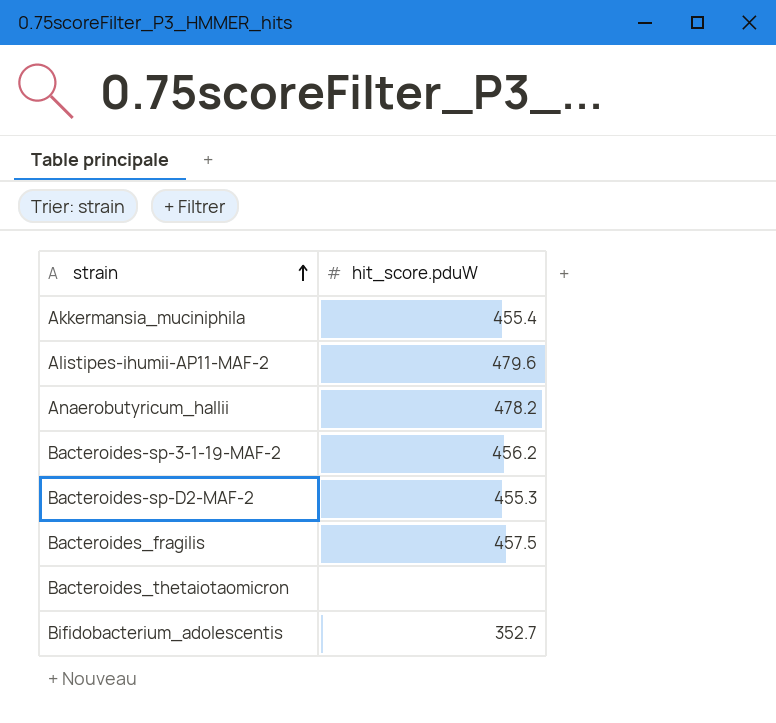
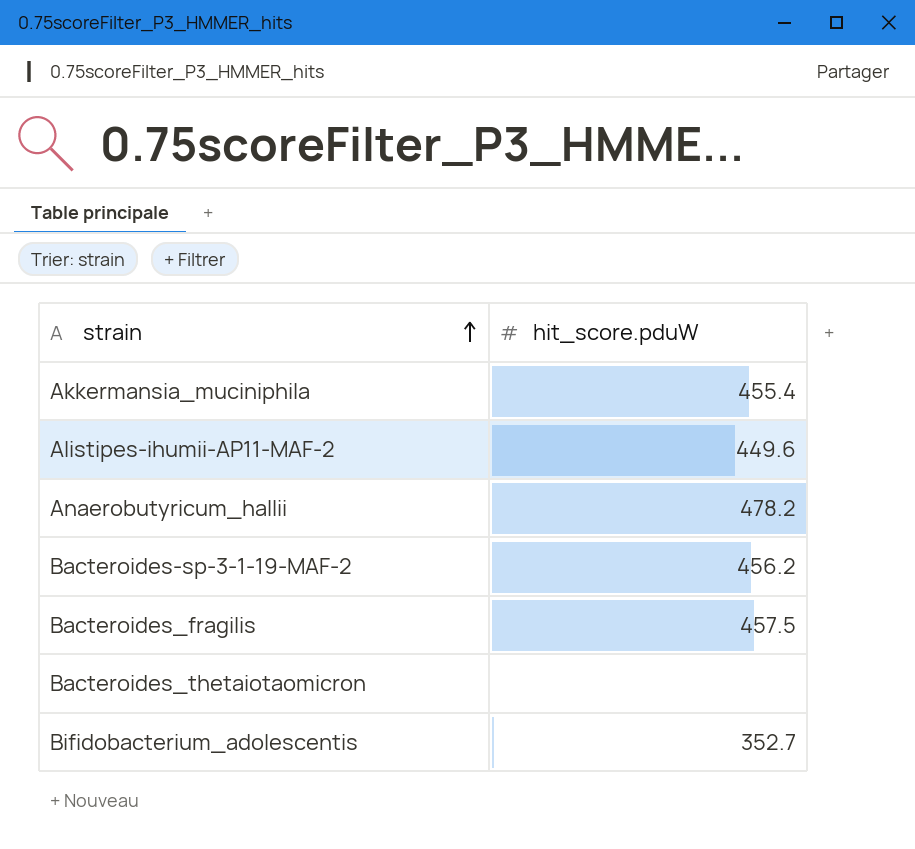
row Bacteroides-sp-D2-MAF-2: 455.3 -> none
Alistipes-ihumii-AP11-MAF-2 | hit_score.pduW: 479.6 -> 449.6

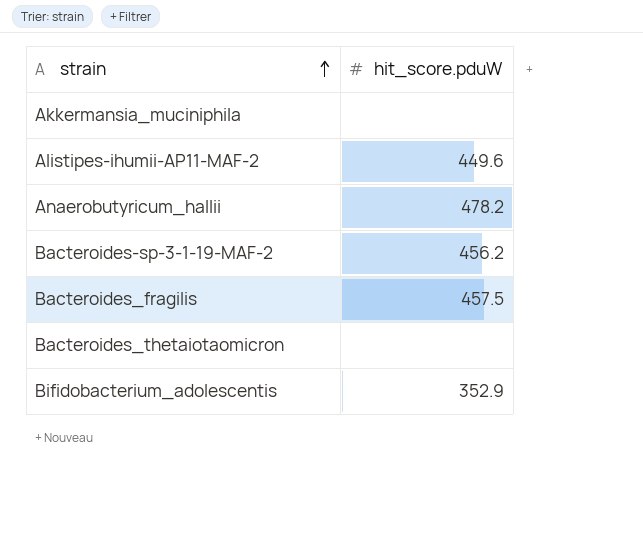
Akkermansia_muciniphila | hit_score.pduW: 455.4 -> none
Bifidobacterium_adolescentis | hit_score.pduW: 352.7 -> 352.9

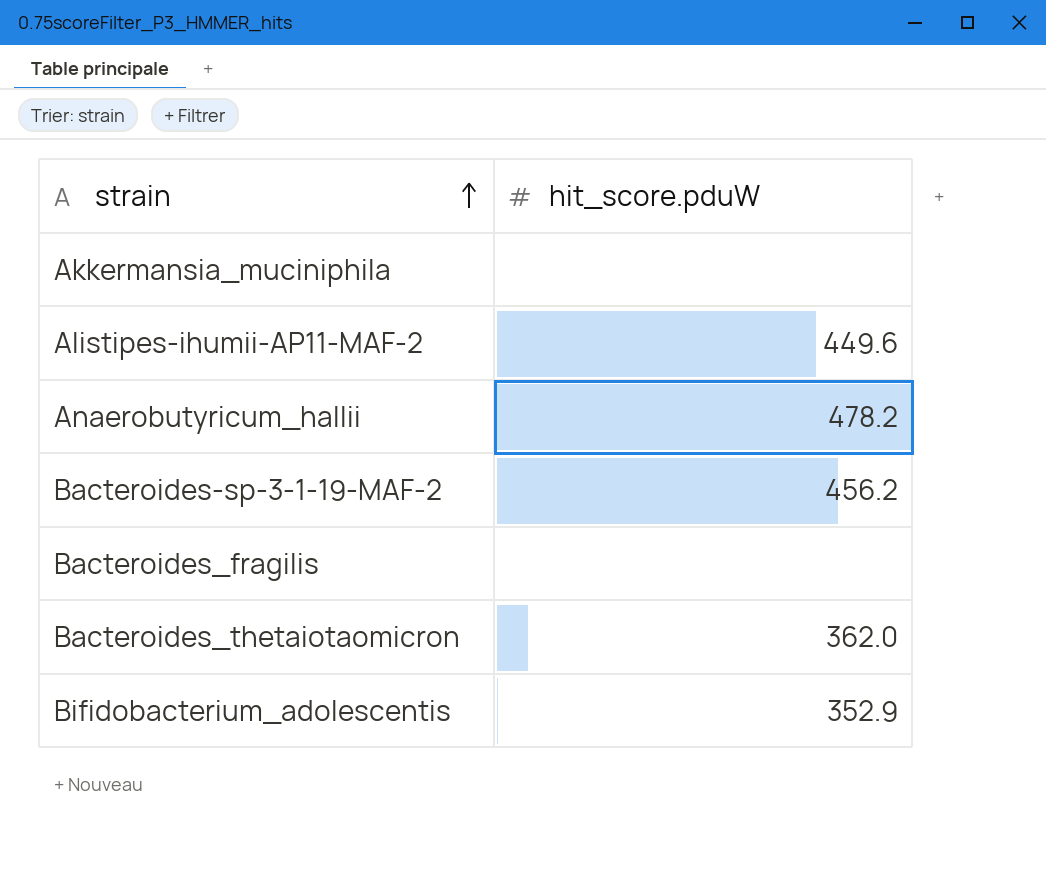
Bacteroides_fragilis | hit_score.pduW: 457.5 -> none
Bacteroides_thetaiotaomicron | hit_score.pduW: none -> 362.0

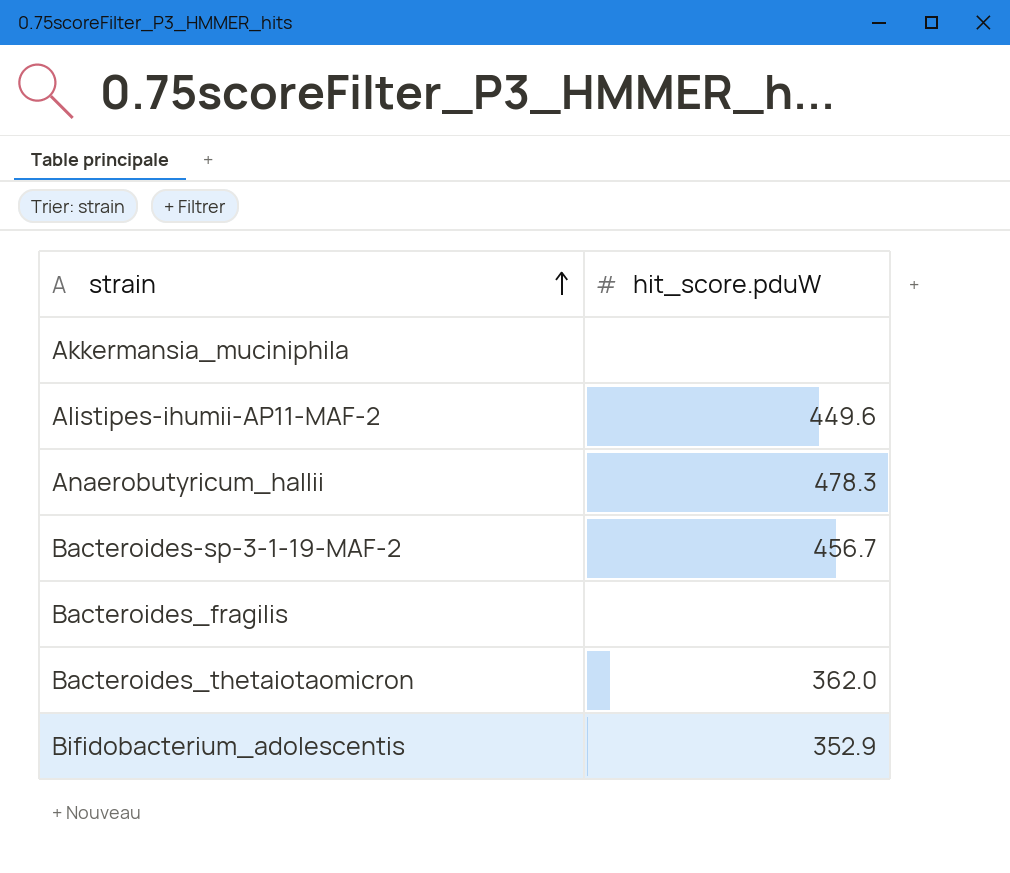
Anaerobutyricum_hallii | hit_score.pduW: 478.2 -> 478.3
Bacteroides-sp-3-1-19-MAF-2 | hit_score.pduW: 456.2 -> 456.7

